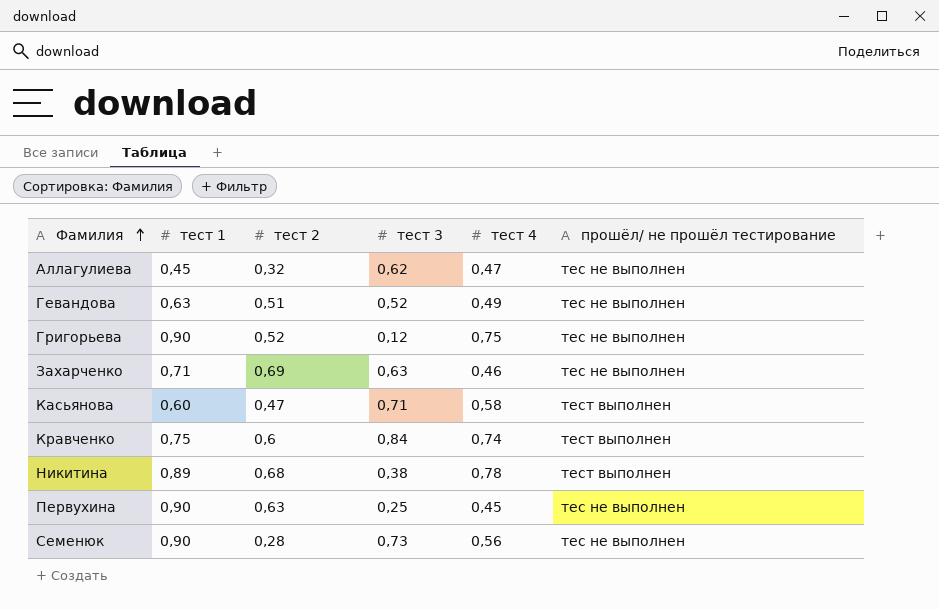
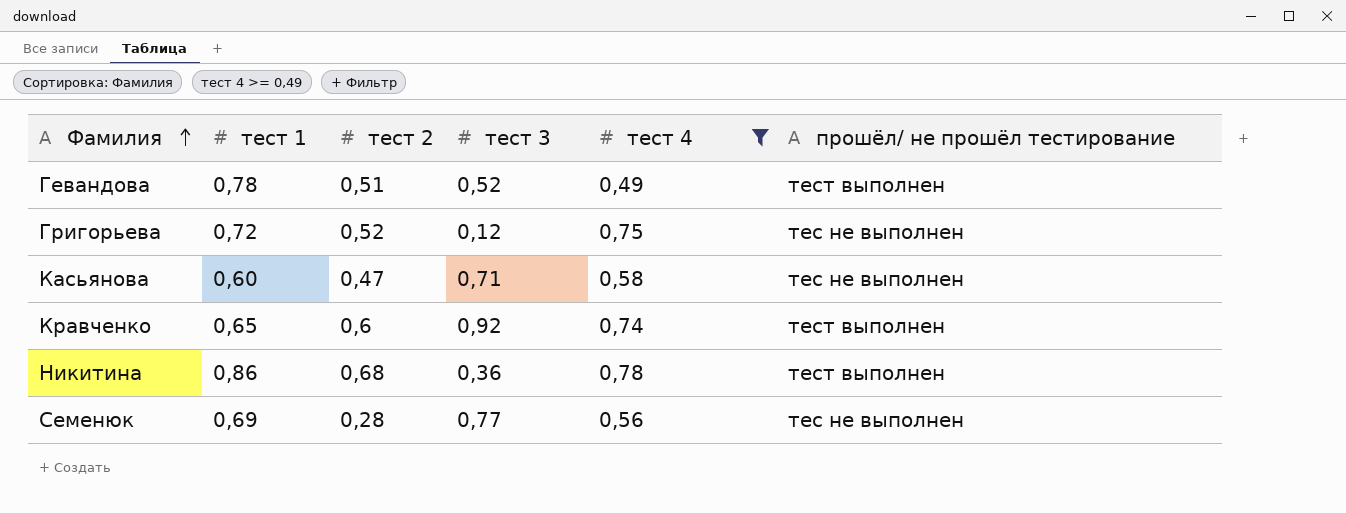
filter: none -> тест 4 >= 0,49
Гевандова | тест 1: 0,63 -> 0,78
Гевандова | прошёл/ не прошёл тестирование: тес не выполнен -> тест выполнен
Григорьева | тест 1: 0,90 -> 0,72
Касьянова | прошёл/ не прошёл тестирование: тест выполнен -> тес не выполнен
Кравченко | тест 1: 0,75 -> 0,65
Кравченко | тест 3: 0,84 -> 0,92
Никитина | тест 1: 0,89 -> 0,86
Никитина | тест 3: 0,38 -> 0,36
Семенюк | тест 1: 0,90 -> 0,69
Семенюк | тест 3: 0,73 -> 0,77

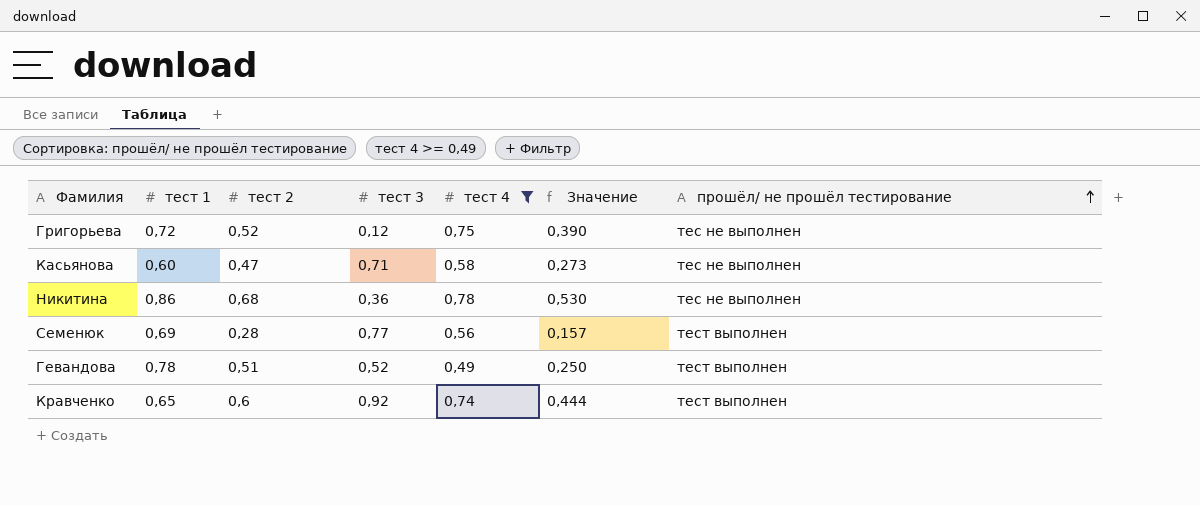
row order: Фамилия ascending -> прошёл/ не прошёл тестирование ascending
column Значение | formula: none -> [тест 2] * [тест 4]
Никитина | прошёл/ не прошёл тестирование: тест выполнен -> тес не выполнен
Семенюк | прошёл/ не прошёл тестирование: тес не выполнен -> тест выполнен

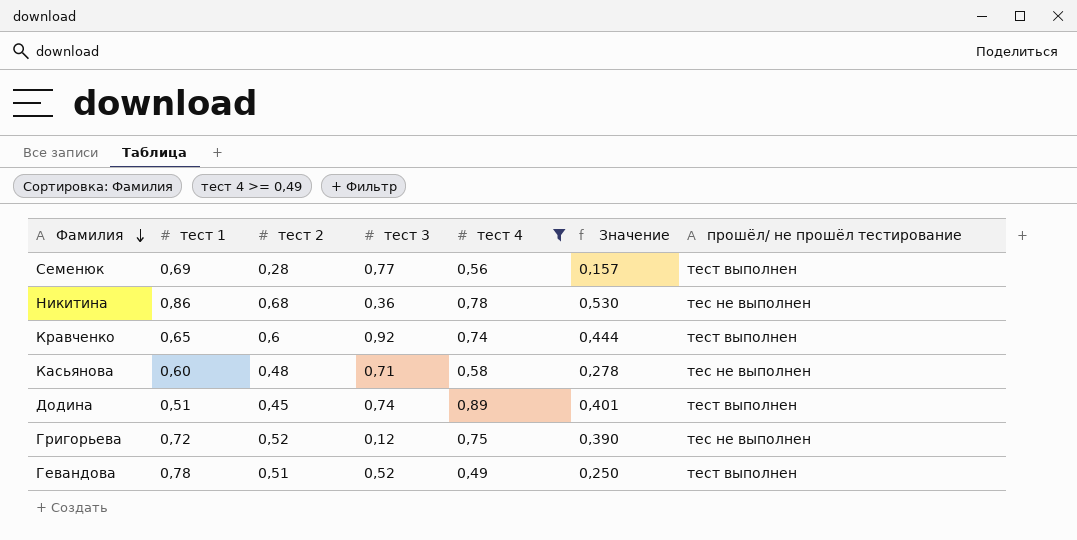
row order: прошёл/ не прошёл тестирование ascending -> Фамилия descending
Касьянова | тест 2: 0,47 -> 0,48
Касьянова | Значение: 0,273 -> 0,278
row Додина: none -> 0,51 | 0,45 | 0,74 | 0,89 | 0,401 | тест выполнен

